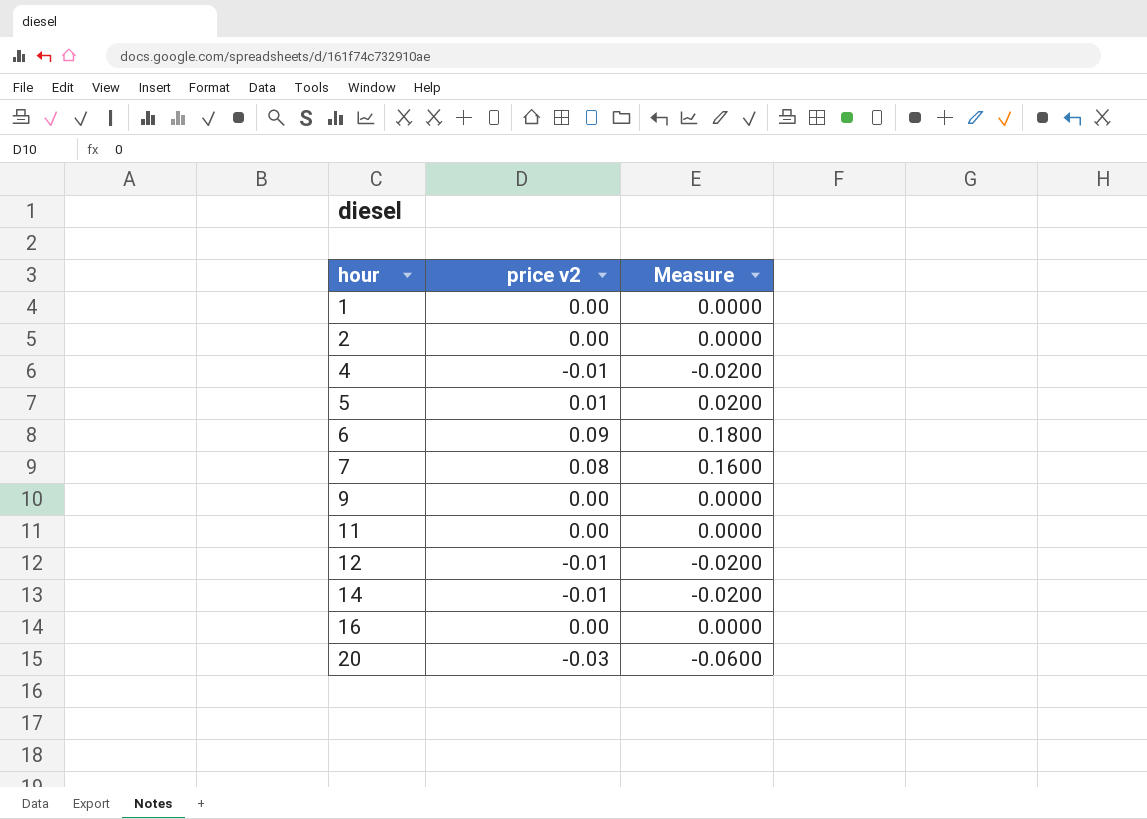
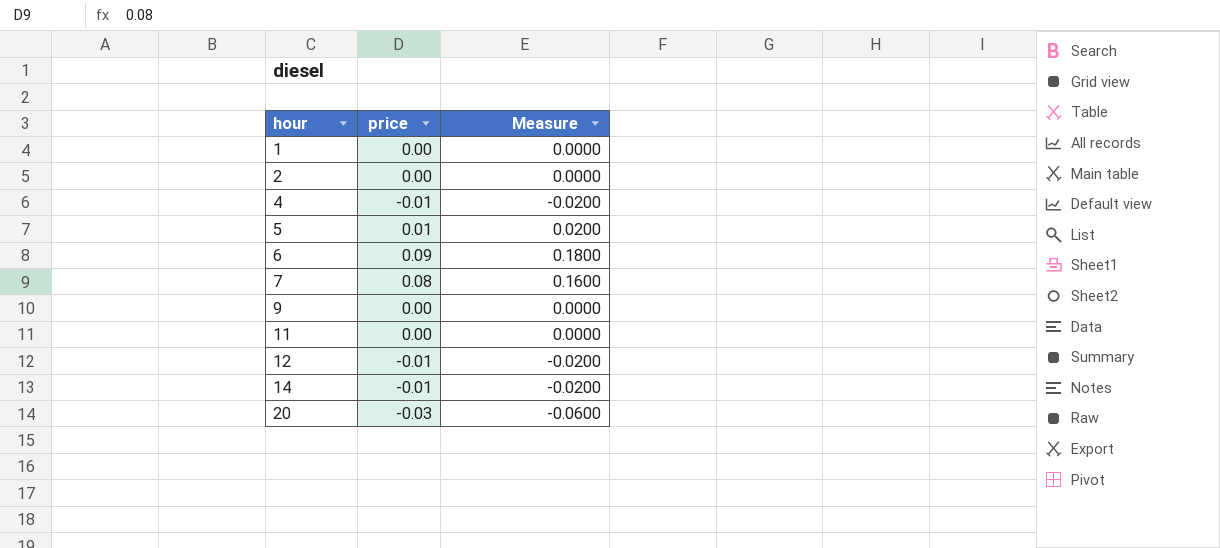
column name: price v2 -> price
row 16: 0.00 | 0.0000 -> none

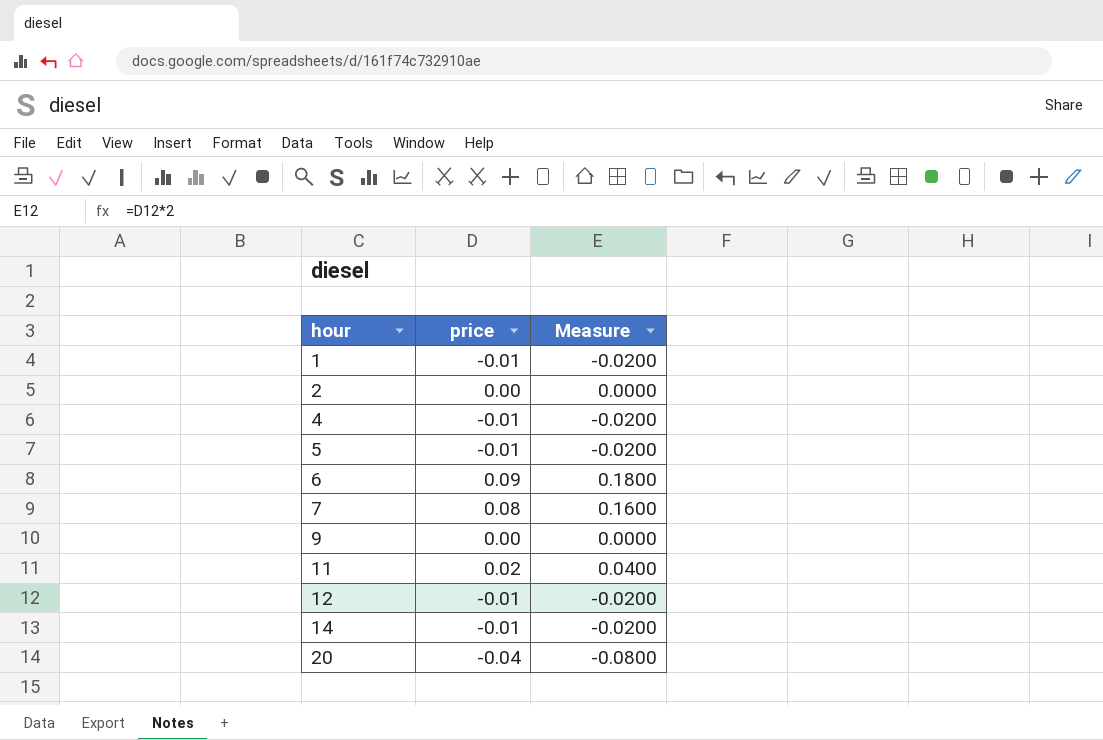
1 | price: 0.00 -> -0.01
1 | Measure: 0.0000 -> -0.0200
5 | price: 0.01 -> -0.01
5 | Measure: 0.0200 -> -0.0200
11 | price: 0.00 -> 0.02
11 | Measure: 0.0000 -> 0.0400
20 | price: -0.03 -> -0.04
20 | Measure: -0.0600 -> -0.0800

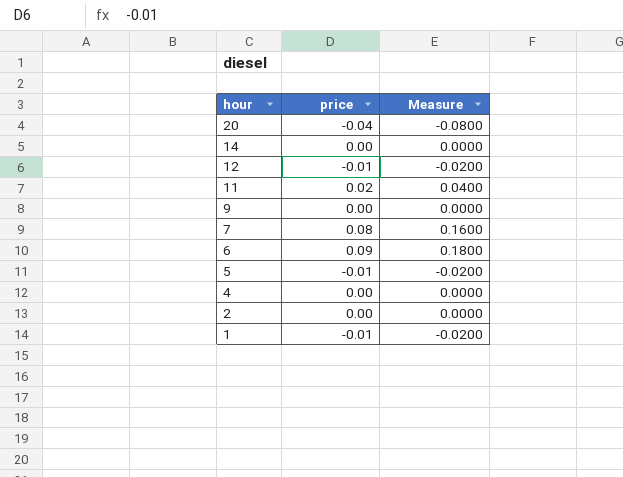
row order: hour ascending -> hour descending
14 | price: -0.01 -> 0.00
14 | Measure: -0.0200 -> 0.0000
4 | price: -0.01 -> 0.00
4 | Measure: -0.0200 -> 0.0000

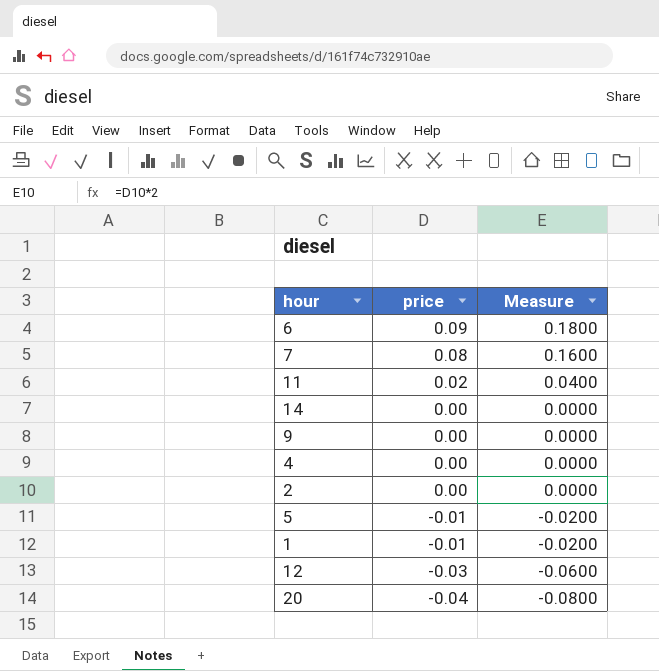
row order: hour descending -> price descending
12 | price: -0.01 -> -0.03
12 | Measure: -0.0200 -> -0.0600

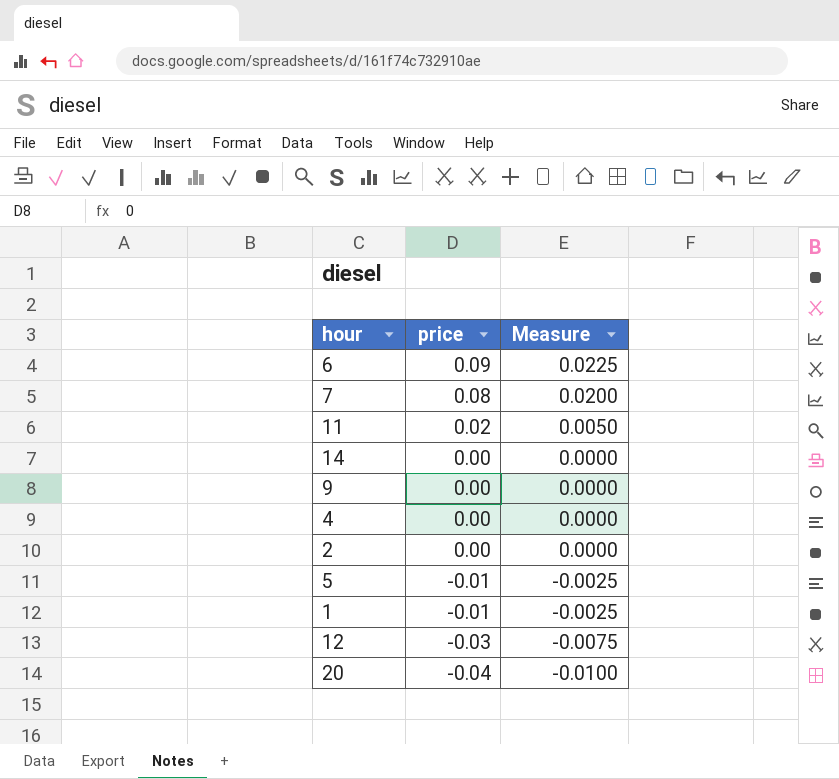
column Measure | formula: [price] * 2 -> [price] * 0.25

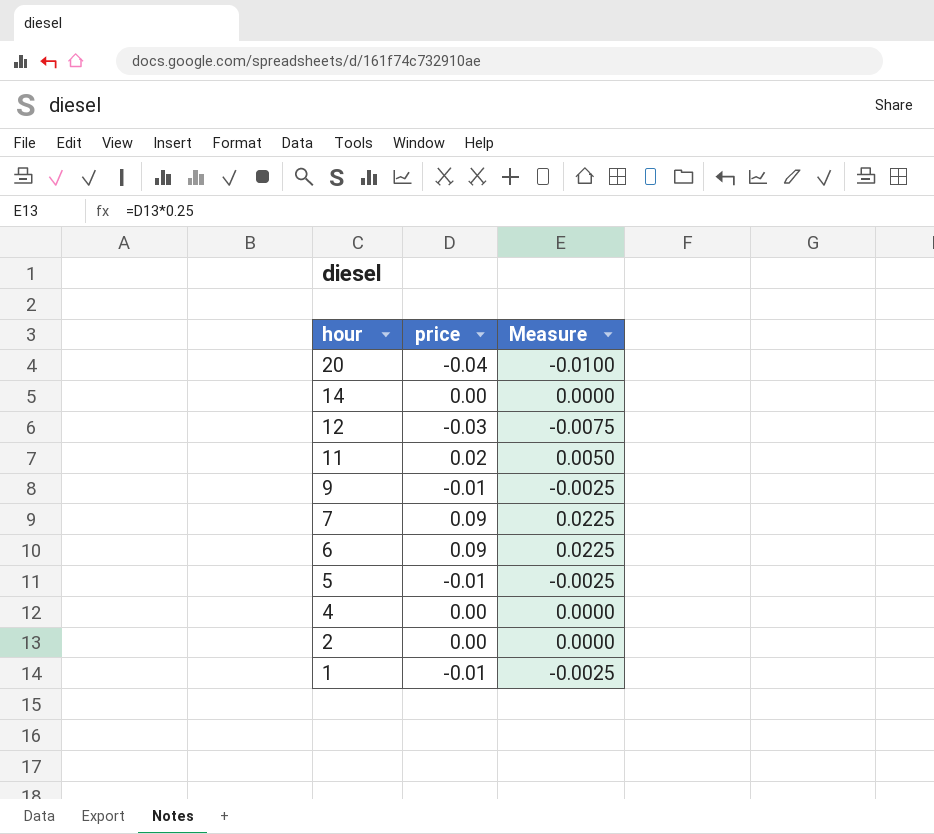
row order: price descending -> hour descending
9 | price: 0.00 -> -0.01
9 | Measure: 0.0000 -> -0.0025
7 | price: 0.08 -> 0.09
7 | Measure: 0.0200 -> 0.0225

